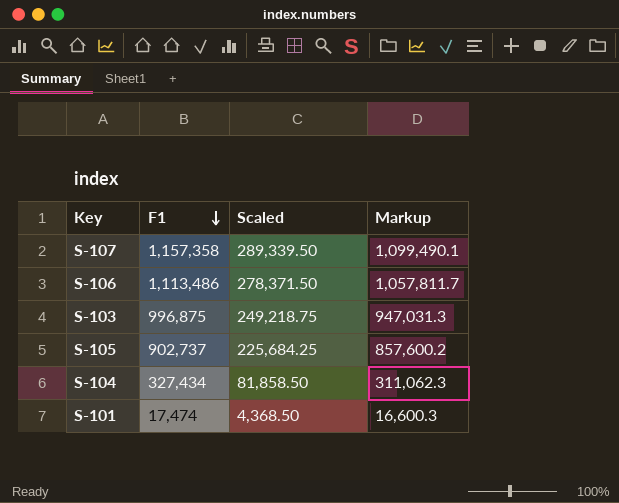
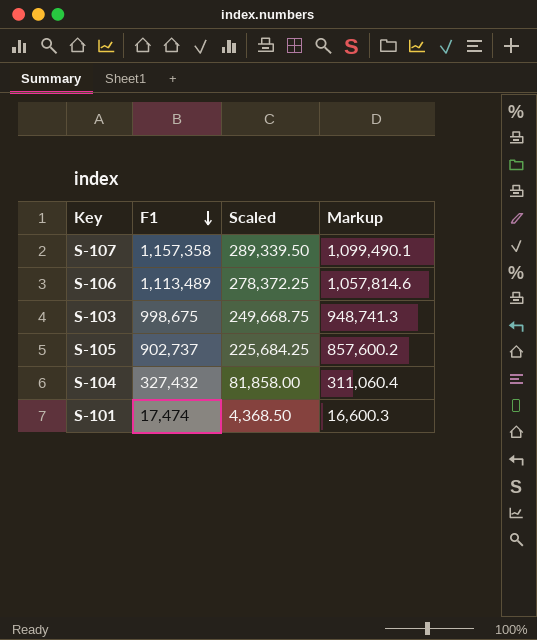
S-106 | F1: 1,113,486 -> 1,113,489
S-106 | Scaled: 278,371.50 -> 278,372.25
S-106 | Markup: 1,057,811.7 -> 1,057,814.6
S-103 | F1: 996,875 -> 998,675
S-103 | Scaled: 249,218.75 -> 249,668.75
S-103 | Markup: 947,031.3 -> 948,741.3
S-104 | F1: 327,434 -> 327,432
S-104 | Scaled: 81,858.50 -> 81,858.00
S-104 | Markup: 311,062.3 -> 311,060.4

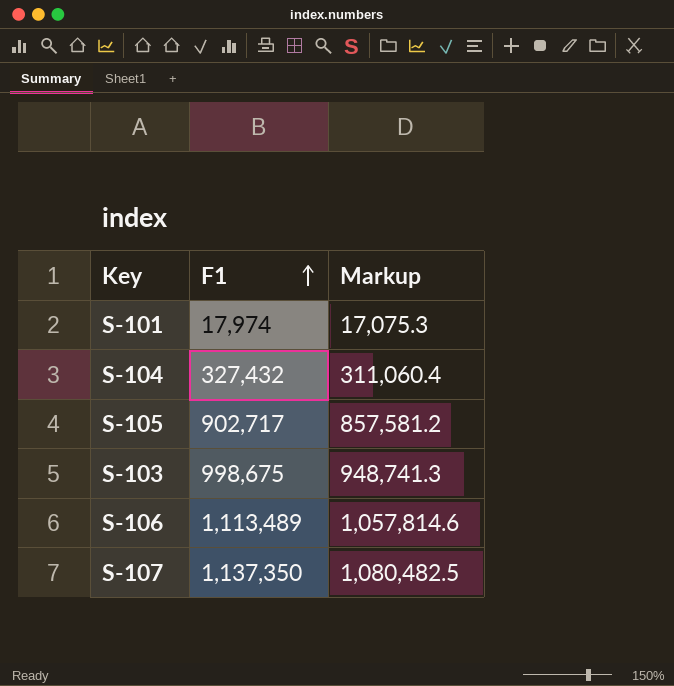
row order: F1 descending -> F1 ascending
column Scaled | formula: [F1] * 0.25 -> none
S-101 | F1: 17,474 -> 17,974
S-101 | Markup: 16,600.3 -> 17,075.3
S-105 | F1: 902,737 -> 902,717
S-105 | Markup: 857,600.2 -> 857,581.2
S-107 | F1: 1,157,358 -> 1,137,350
S-107 | Markup: 1,099,490.1 -> 1,080,482.5

